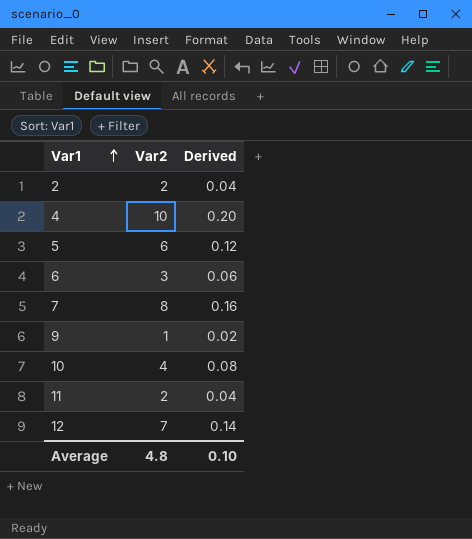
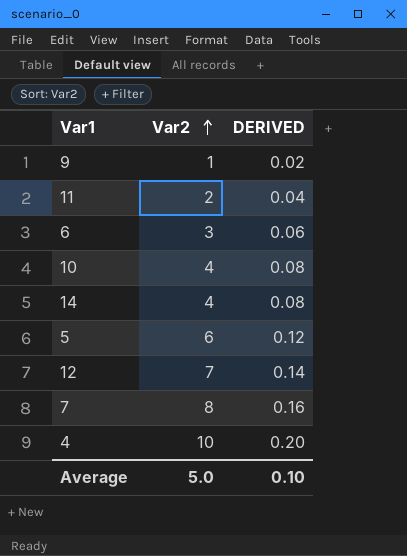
row order: Var1 ascending -> Var2 ascending
column name: Derived -> DERIVED
row 2: 2 | 0.04 -> none
row 14: none -> 4 | 0.08
Average | Var2: 4.8 -> 5.0

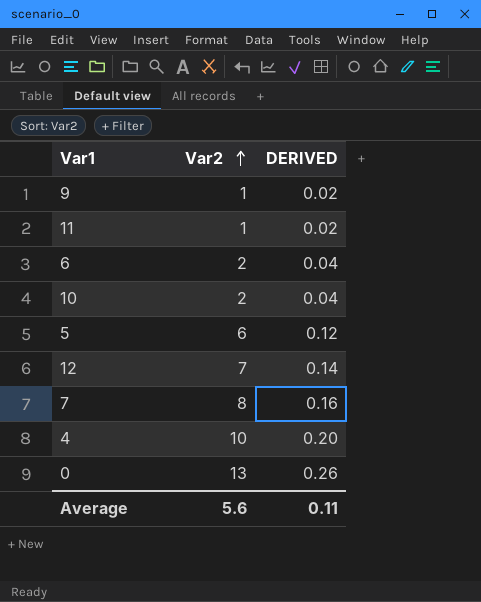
row 14: 4 | 0.08 -> none
11 | Var2: 2 -> 1
11 | DERIVED: 0.04 -> 0.02
6 | Var2: 3 -> 2
6 | DERIVED: 0.06 -> 0.04
10 | Var2: 4 -> 2
10 | DERIVED: 0.08 -> 0.04
row 0: none -> 13 | 0.26
Average | Var2: 5.0 -> 5.6
Average | DERIVED: 0.10 -> 0.11

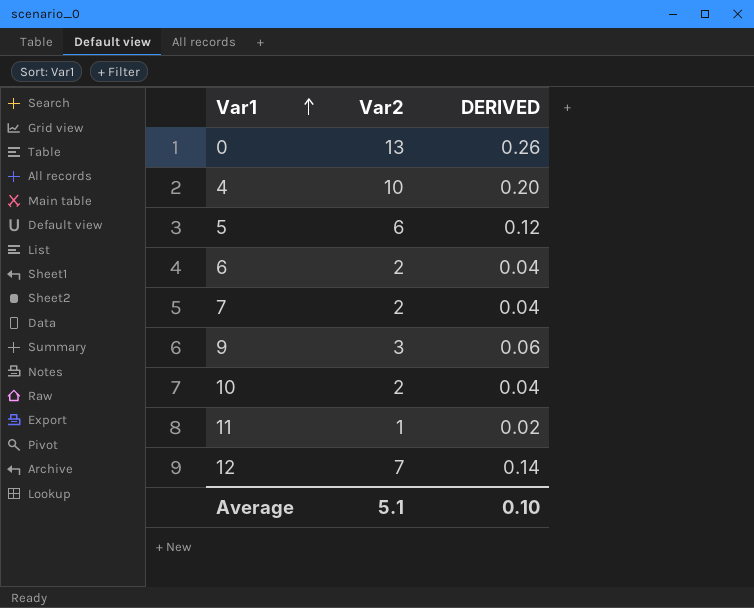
row order: Var2 ascending -> Var1 ascending
7 | Var2: 8 -> 2
7 | DERIVED: 0.16 -> 0.04
9 | Var2: 1 -> 3
9 | DERIVED: 0.02 -> 0.06
Average | Var2: 5.6 -> 5.1
Average | DERIVED: 0.11 -> 0.10

